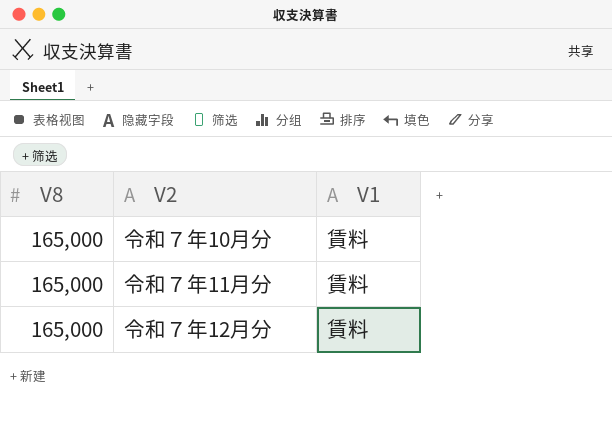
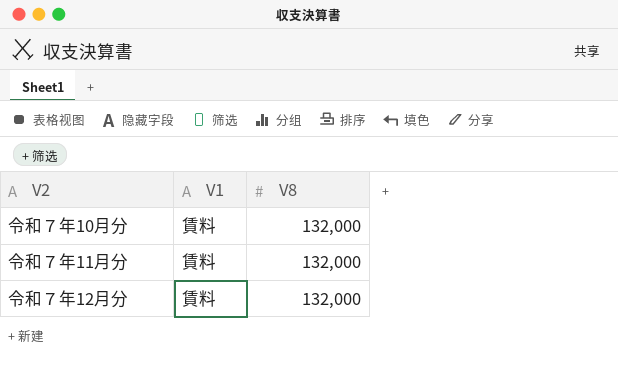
column V8 | position: 1 -> 3
令和７年10月分 | V8: 165,000 -> 132,000
令和７年11月分 | V8: 165,000 -> 132,000
令和７年12月分 | V8: 165,000 -> 132,000

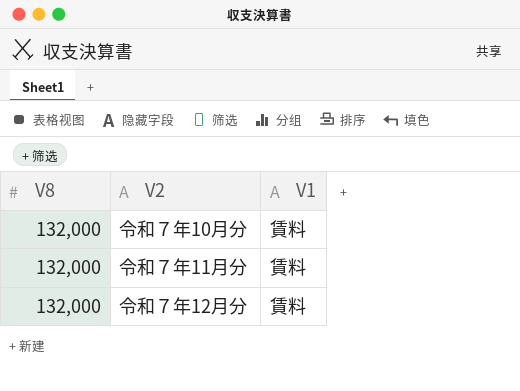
column V8 | position: 3 -> 1

